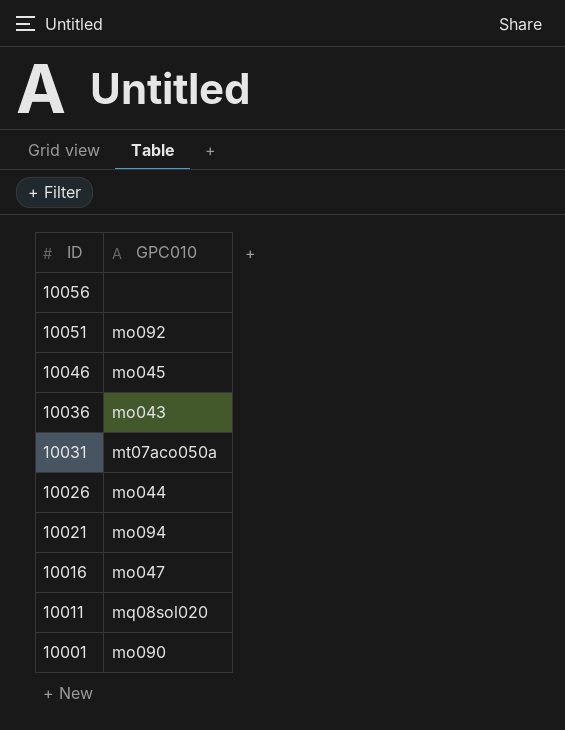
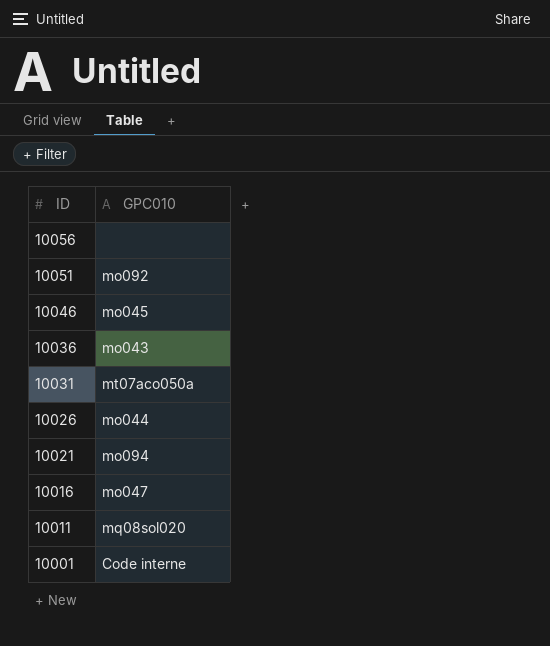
10001 | GPC010: mo090 -> Code interne

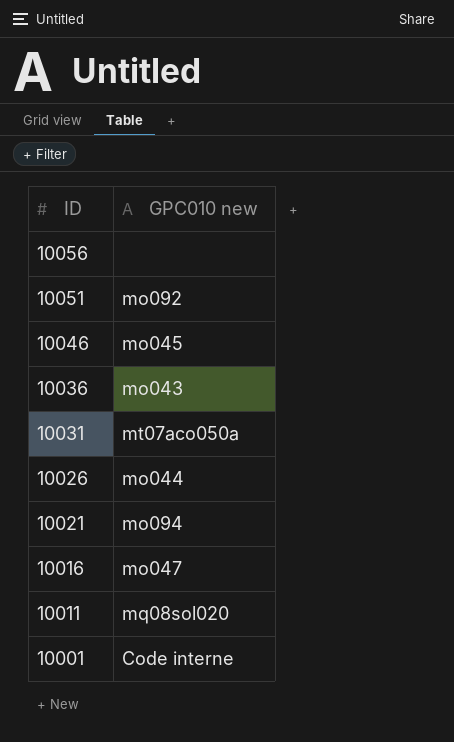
column name: GPC010 -> GPC010 new

